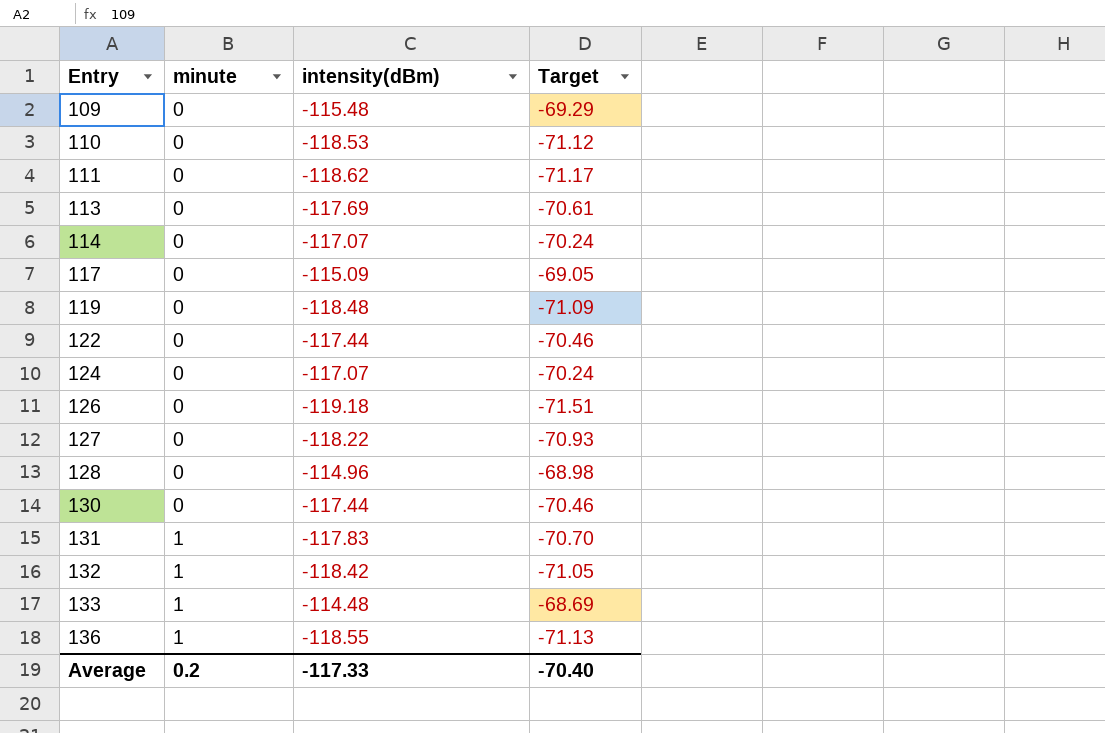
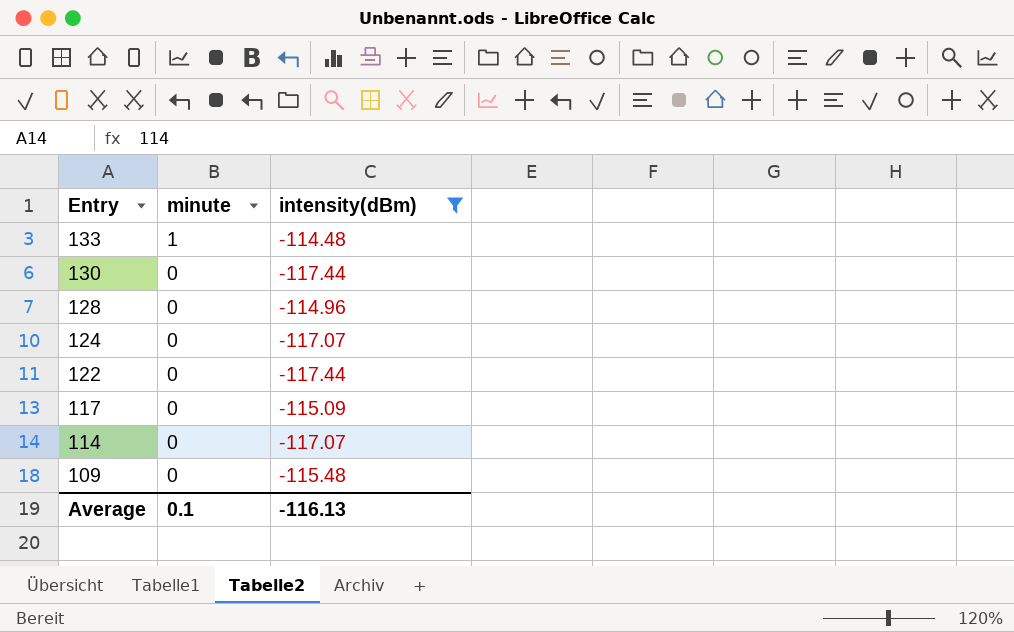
filter: none -> intensity(dBm) >= -117.44
row order: Entry ascending -> Entry descending
column Target | formula: [intensity(dBm)] * 0.6 -> none
Average | minute: 0.2 -> 0.1
Average | intensity(dBm): -117.33 -> -116.13

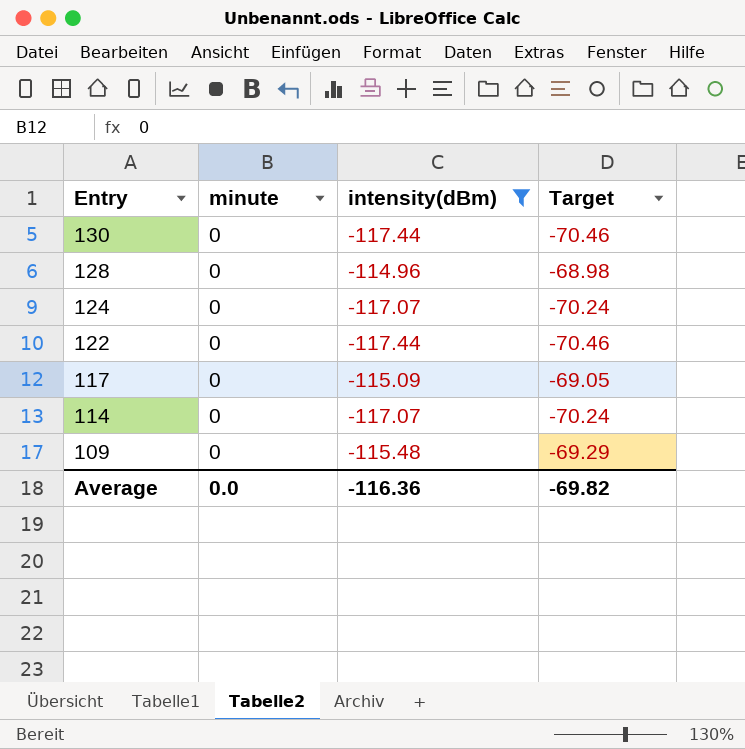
column Target | formula: none -> [intensity(dBm)] * 0.6
row 133: 1 | -114.48 -> none
Average | minute: 0.1 -> 0.0
Average | intensity(dBm): -116.13 -> -116.36

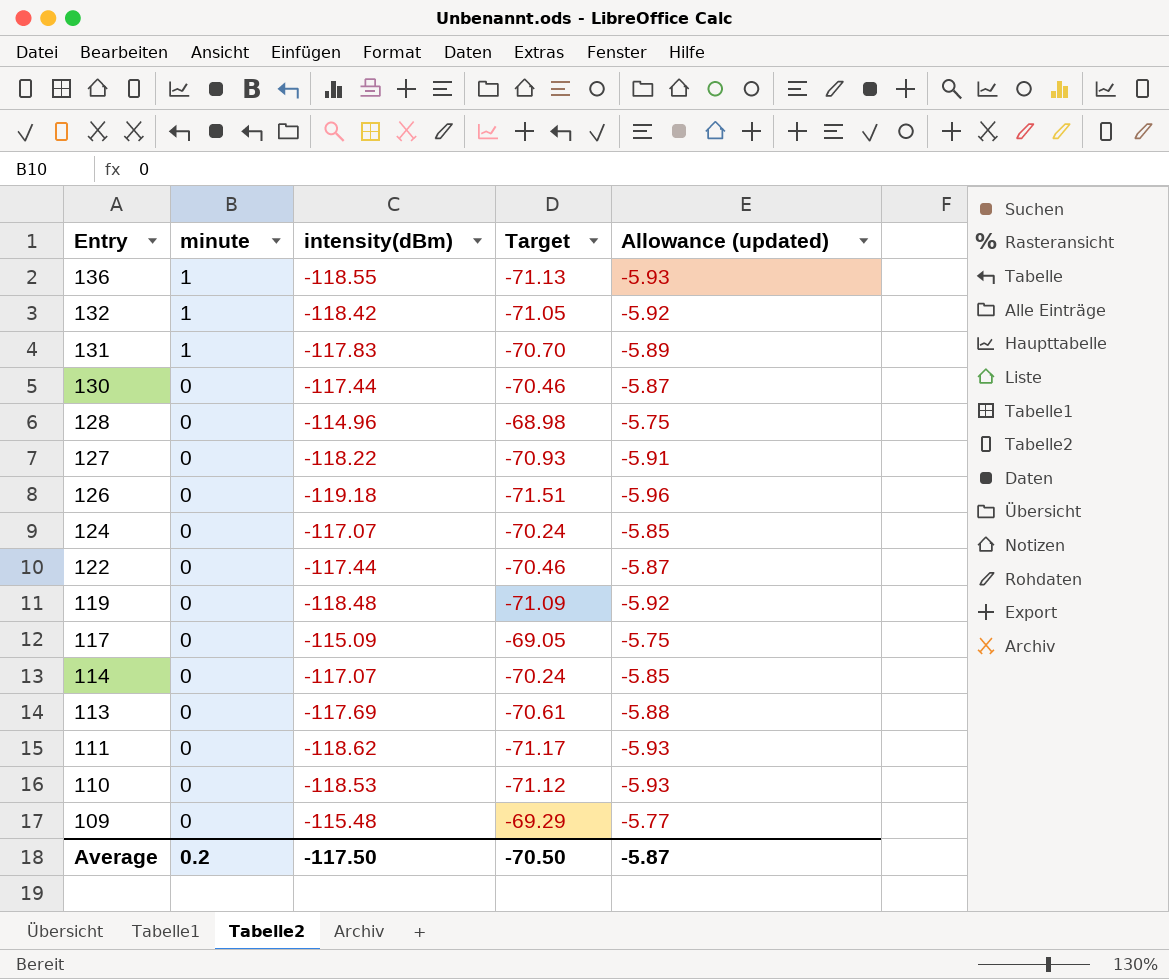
filter: intensity(dBm) >= -117.44 -> none
column Allowance (updated) | formula: none -> [intensity(dBm)] * 0.05
Average | minute: 0.0 -> 0.2
Average | intensity(dBm): -116.36 -> -117.50
Average | Target: -69.82 -> -70.50

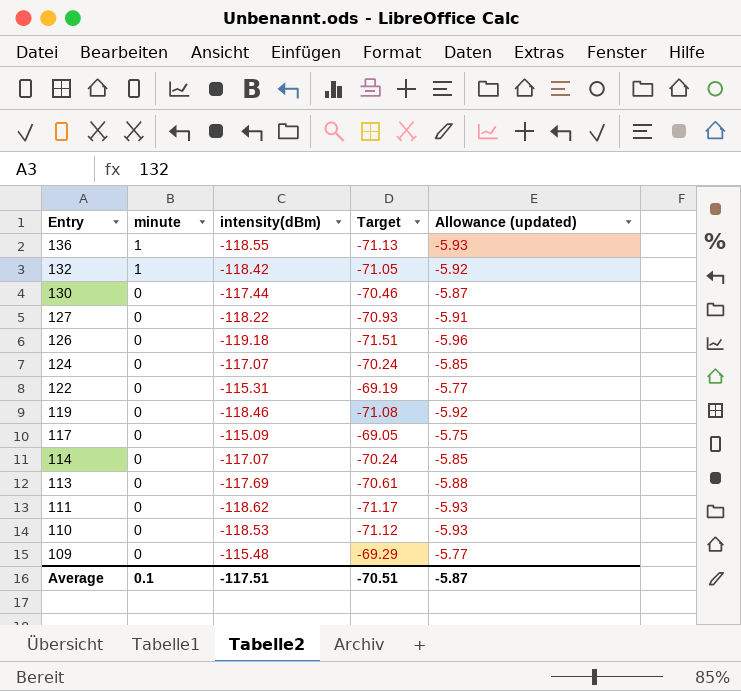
row 131: 1 | -117.83 | -70.70 | -5.89 -> none
row 128: 0 | -114.96 | -68.98 | -5.75 -> none
122 | intensity(dBm): -117.44 -> -115.31
122 | Target: -70.46 -> -69.19
122 | Allowance (updated): -5.87 -> -5.77
119 | intensity(dBm): -118.48 -> -118.46
119 | Target: -71.09 -> -71.08
Average | minute: 0.2 -> 0.1
Average | intensity(dBm): -117.50 -> -117.51
Average | Target: -70.50 -> -70.51

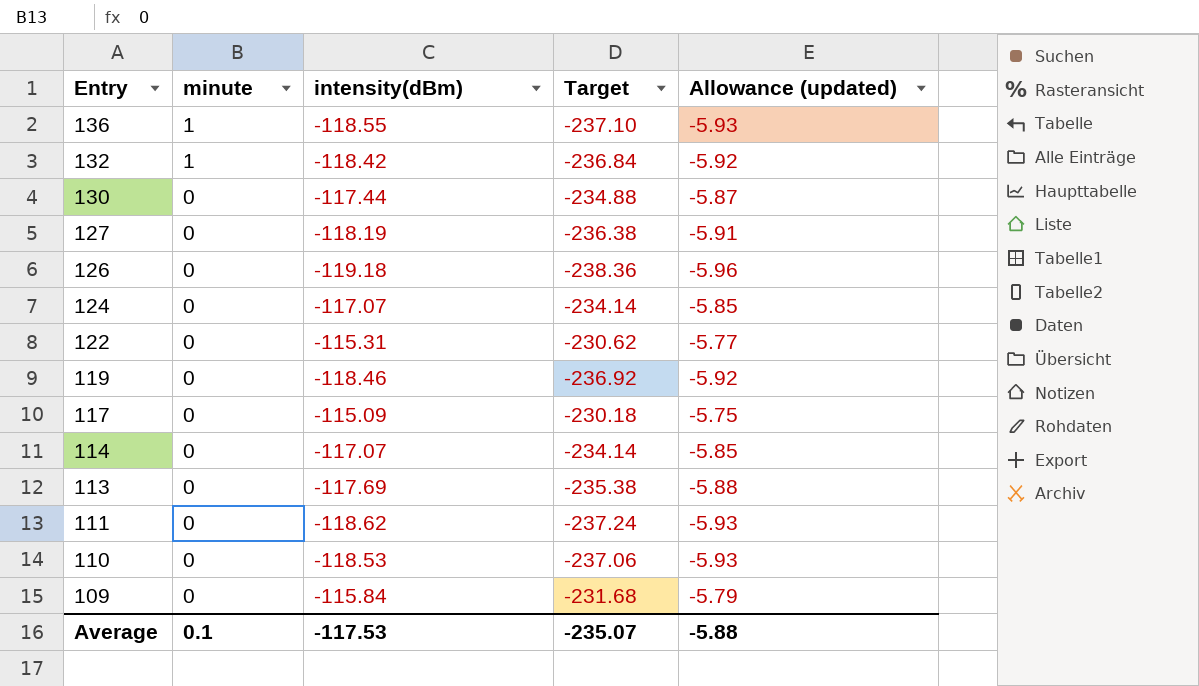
column Target | formula: [intensity(dBm)] * 0.6 -> [intensity(dBm)] * 2
127 | intensity(dBm): -118.22 -> -118.19
109 | intensity(dBm): -115.48 -> -115.84
109 | Allowance (updated): -5.77 -> -5.79
Average | intensity(dBm): -117.51 -> -117.53
Average | Target: -70.51 -> -235.07
Average | Allowance (updated): -5.87 -> -5.88

